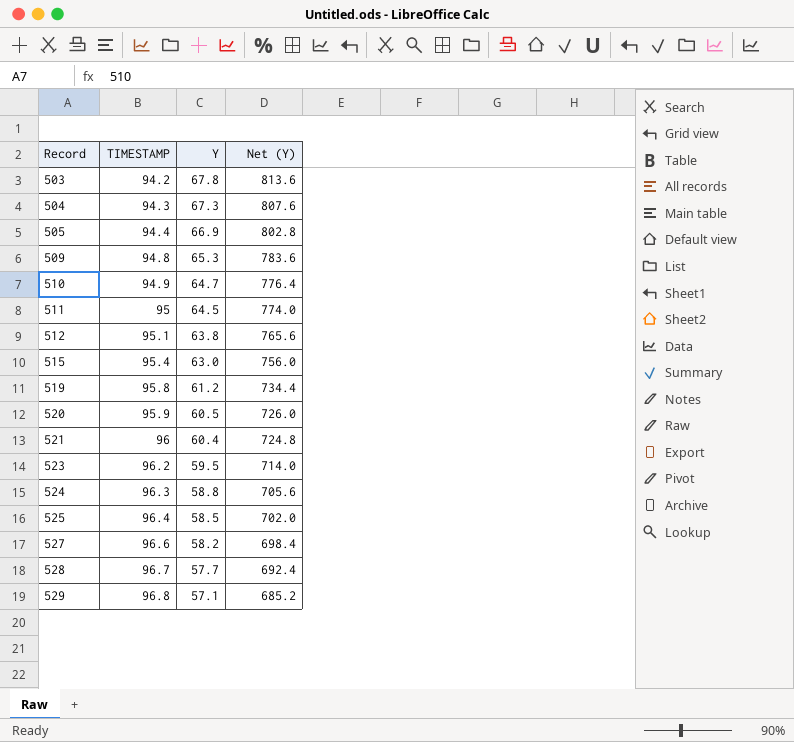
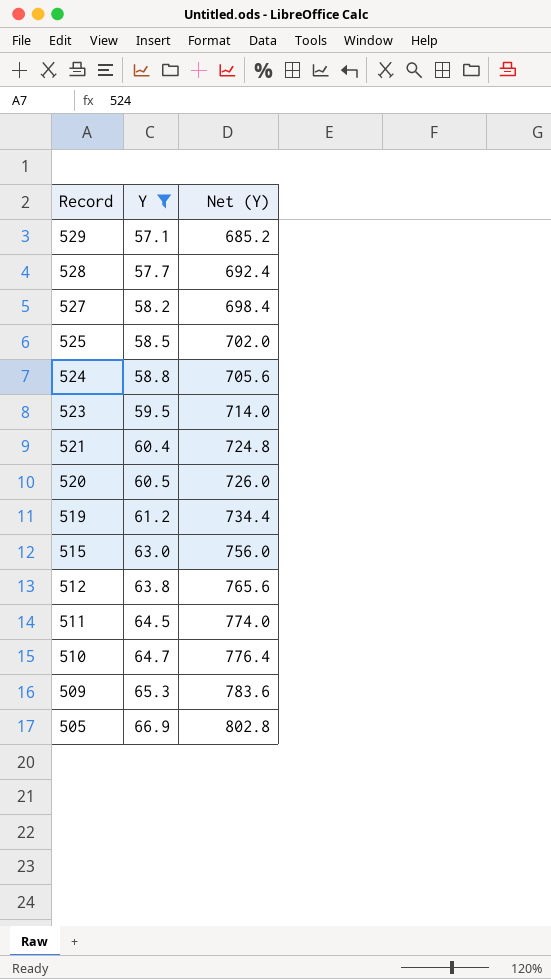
filter: none -> Y <= 66.9
row order: Record ascending -> Record descending
column TIMESTAMP | position: 2 -> none

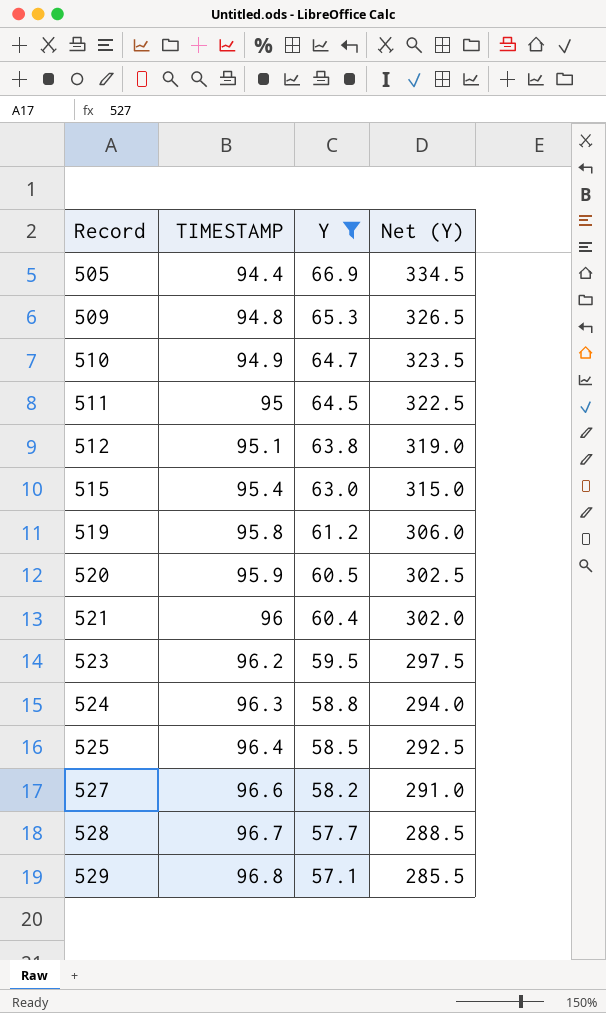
row order: Record descending -> Record ascending
column TIMESTAMP | position: none -> 2
column Net (Y) | formula: [Y] * 12 -> [Y] * 5

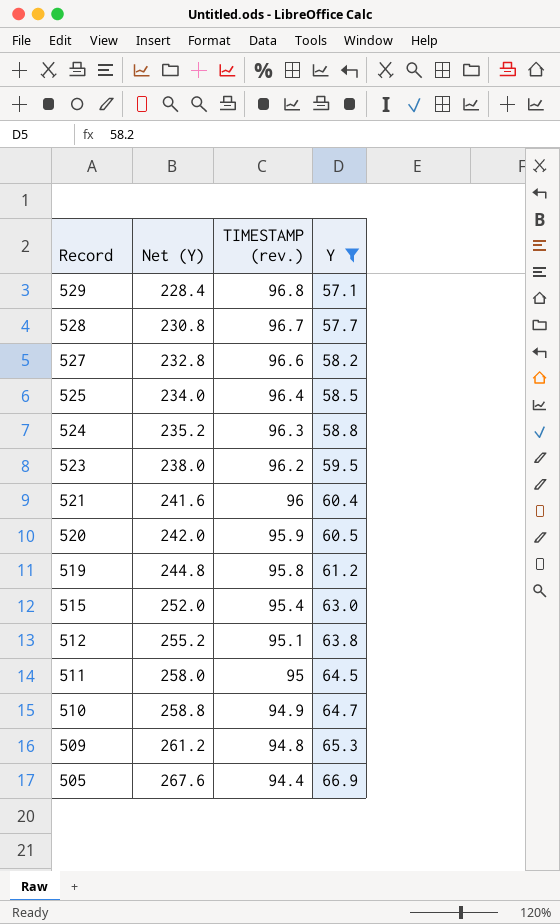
row order: Record ascending -> Record descending
column Net (Y) | formula: [Y] * 5 -> [Y] * 4
column Net (Y) | position: 4 -> 2
column name: TIMESTAMP -> TIMESTAMP (rev.)

